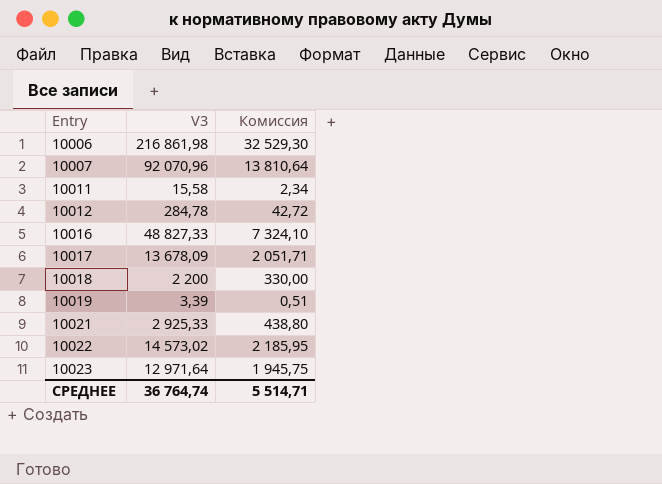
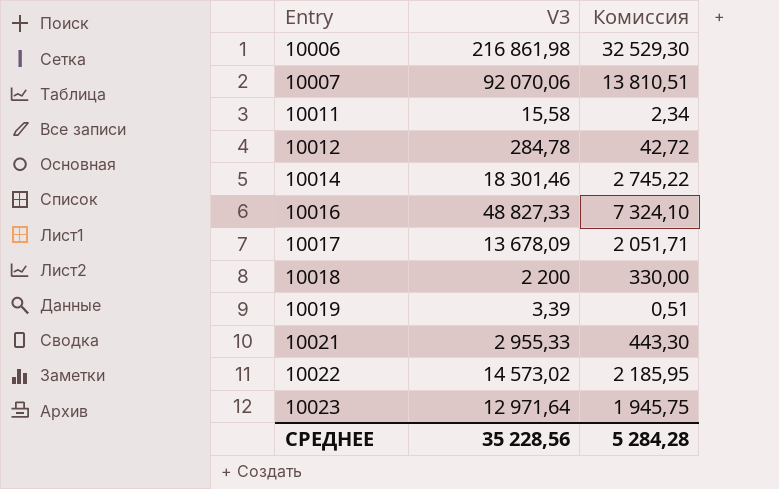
10007 | V3: 92 070,96 -> 92 070,06
10007 | Комиссия: 13 810,64 -> 13 810,51
row 10014: none -> 18 301,46 | 2 745,22
10021 | V3: 2 925,33 -> 2 955,33
10021 | Комиссия: 438,80 -> 443,30
СРЕДНЕЕ | V3: 36 764,74 -> 35 228,56
СРЕДНЕЕ | Комиссия: 5 514,71 -> 5 284,28

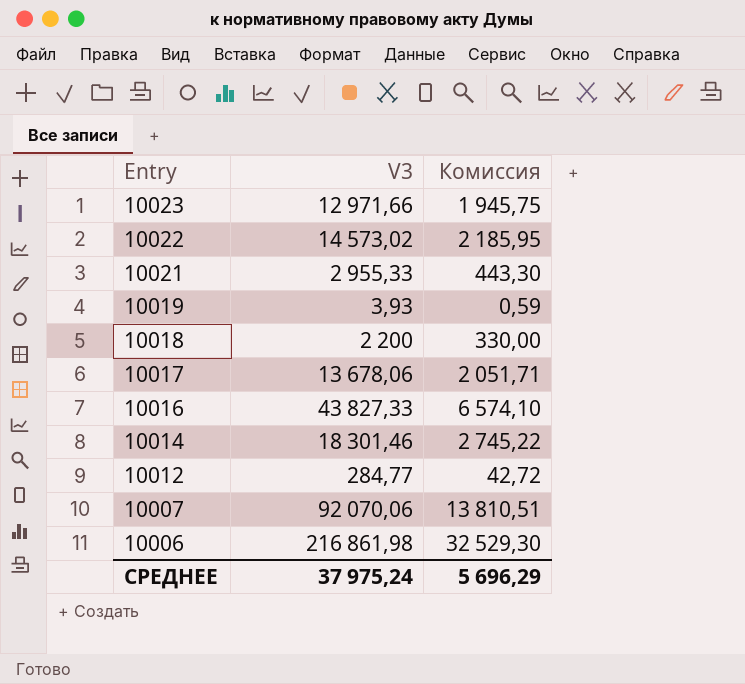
row order: Entry ascending -> Entry descending
row 10011: 15,58 | 2,34 -> none
10023 | V3: 12 971,64 -> 12 971,66
10019 | V3: 3,39 -> 3,93
10019 | Комиссия: 0,51 -> 0,59
10017 | V3: 13 678,09 -> 13 678,06
10016 | V3: 48 827,33 -> 43 827,33
10016 | Комиссия: 7 324,10 -> 6 574,10
10012 | V3: 284,78 -> 284,77
СРЕДНЕЕ | V3: 35 228,56 -> 37 975,24
СРЕДНЕЕ | Комиссия: 5 284,28 -> 5 696,29

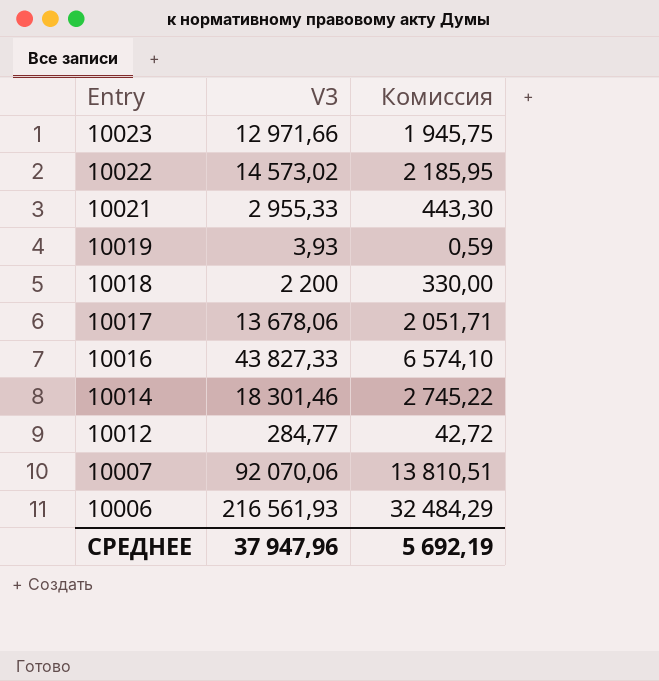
10006 | V3: 216 861,98 -> 216 561,93
10006 | Комиссия: 32 529,30 -> 32 484,29
СРЕДНЕЕ | V3: 37 975,24 -> 37 947,96
СРЕДНЕЕ | Комиссия: 5 696,29 -> 5 692,19

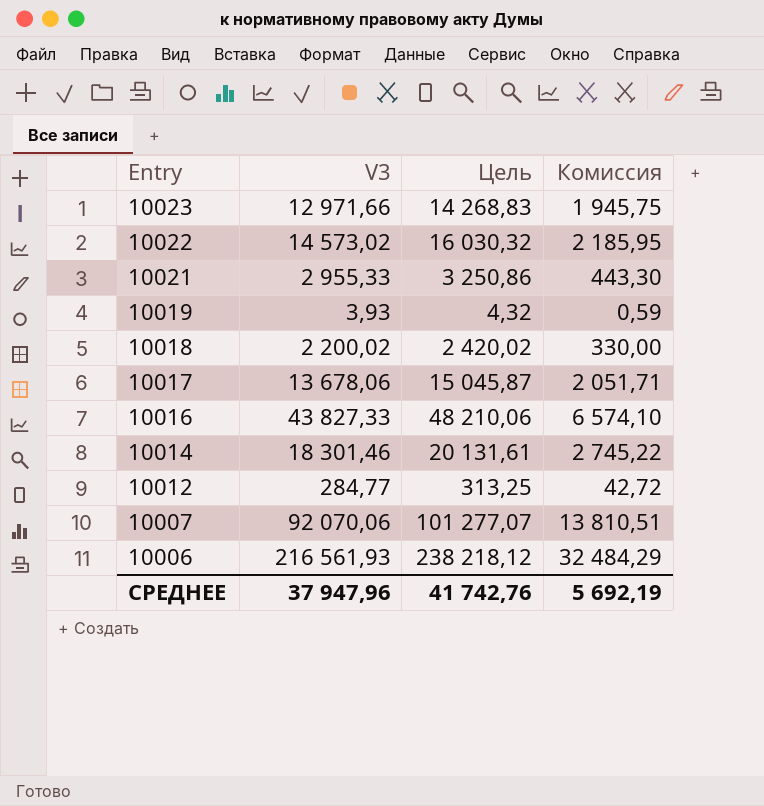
column Цель | formula: none -> [V3] * 1,1
10018 | V3: 2 200 -> 2 200,02

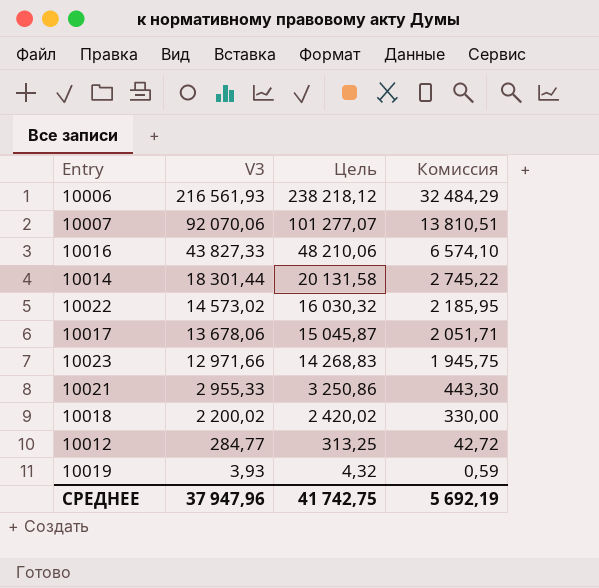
row order: Entry descending -> V3 descending
10014 | V3: 18 301,46 -> 18 301,44
10014 | Цель: 20 131,61 -> 20 131,58
СРЕДНЕЕ | Цель: 41 742,76 -> 41 742,75

